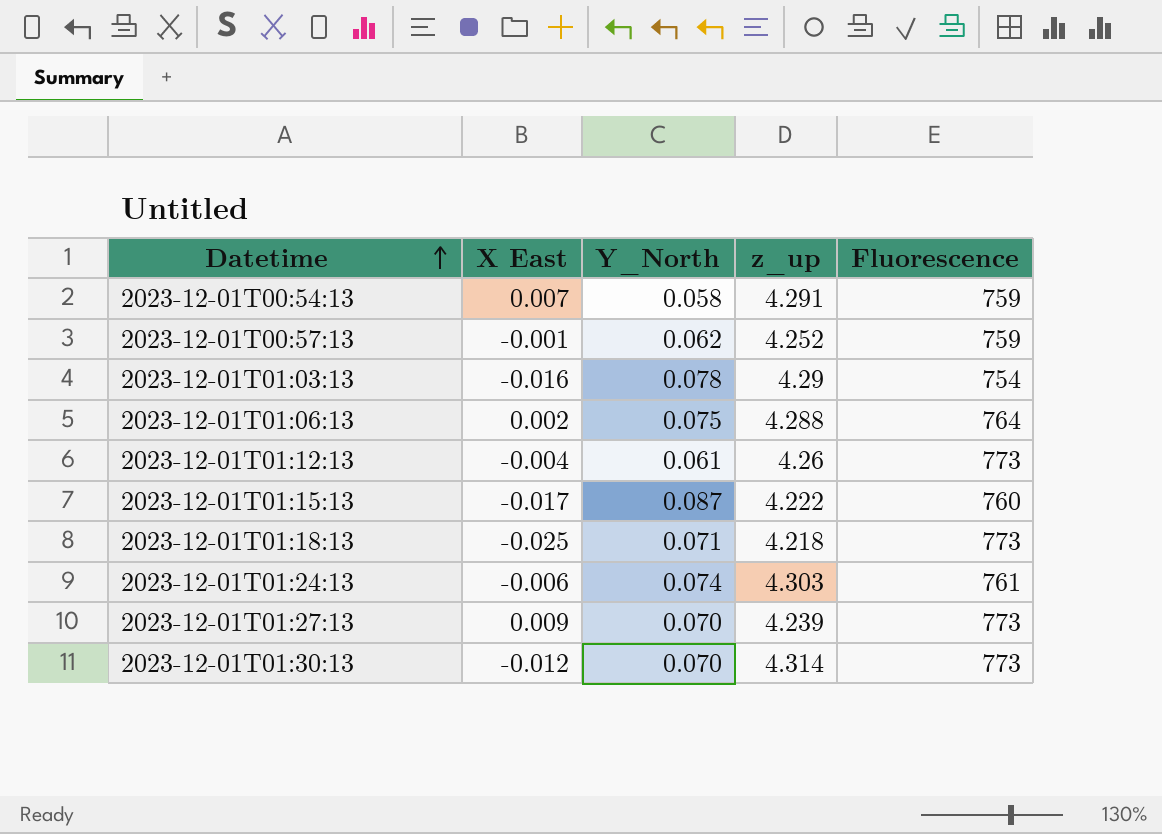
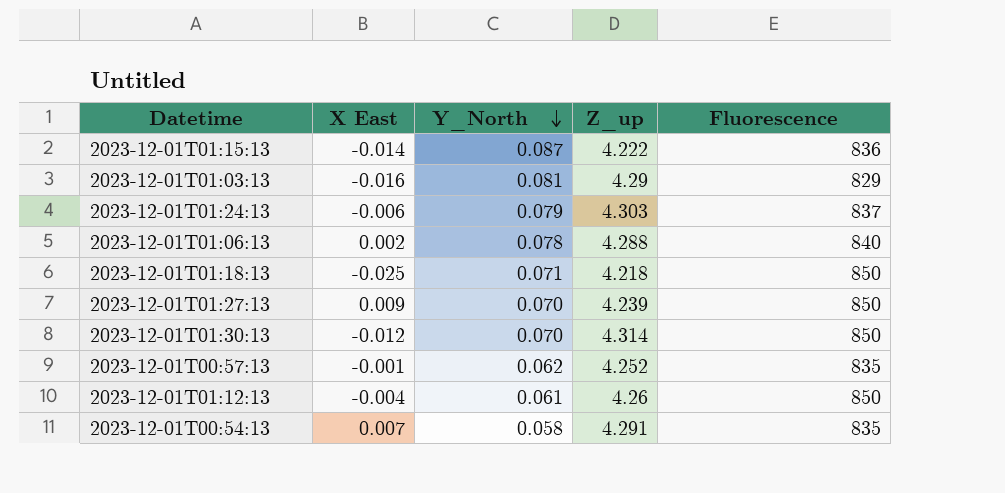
row order: Datetime ascending -> Y_North descending
column name: z_up -> Z_up
2023-12-01T01:15:13 | X East: -0.017 -> -0.014
2023-12-01T01:15:13 | Fluorescence: 760 -> 836
2023-12-01T01:03:13 | Y_North: 0.078 -> 0.081
2023-12-01T01:03:13 | Fluorescence: 754 -> 829
2023-12-01T01:24:13 | Y_North: 0.074 -> 0.079
2023-12-01T01:24:13 | Fluorescence: 761 -> 837
2023-12-01T01:06:13 | Y_North: 0.075 -> 0.078
2023-12-01T01:06:13 | Fluorescence: 764 -> 840
2023-12-01T01:18:13 | Fluorescence: 773 -> 850
2023-12-01T01:27:13 | Fluorescence: 773 -> 850
2023-12-01T01:30:13 | Fluorescence: 773 -> 850
2023-12-01T00:57:13 | Fluorescence: 759 -> 835
2023-12-01T01:12:13 | Fluorescence: 773 -> 850
2023-12-01T00:54:13 | Fluorescence: 759 -> 835

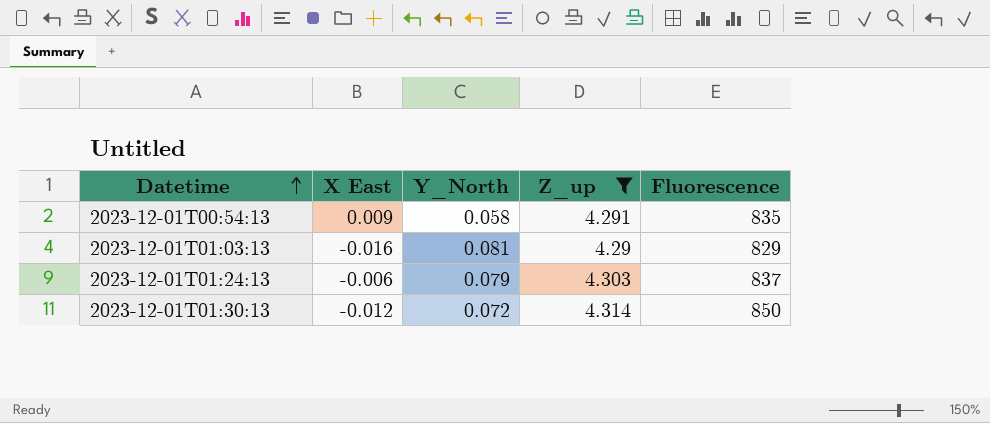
filter: none -> Z_up >= 4.29
row order: Y_North descending -> Datetime ascending
2023-12-01T00:54:13 | X East: 0.007 -> 0.009
2023-12-01T01:30:13 | Y_North: 0.070 -> 0.072

